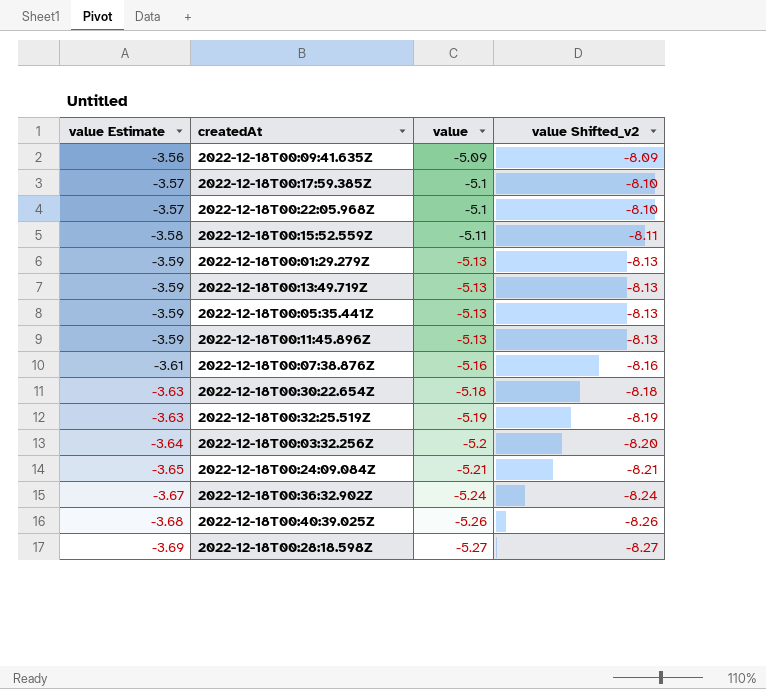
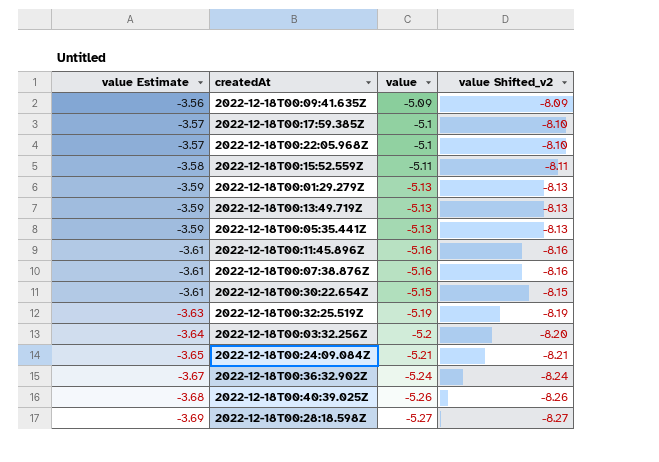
2022-12-18T00:11:45.896Z | value Estimate: -3.59 -> -3.61
2022-12-18T00:11:45.896Z | value: -5.13 -> -5.16
2022-12-18T00:11:45.896Z | value Shifted_v2: -8.13 -> -8.16
2022-12-18T00:30:22.654Z | value Estimate: -3.63 -> -3.61
2022-12-18T00:30:22.654Z | value: -5.18 -> -5.15
2022-12-18T00:30:22.654Z | value Shifted_v2: -8.18 -> -8.15

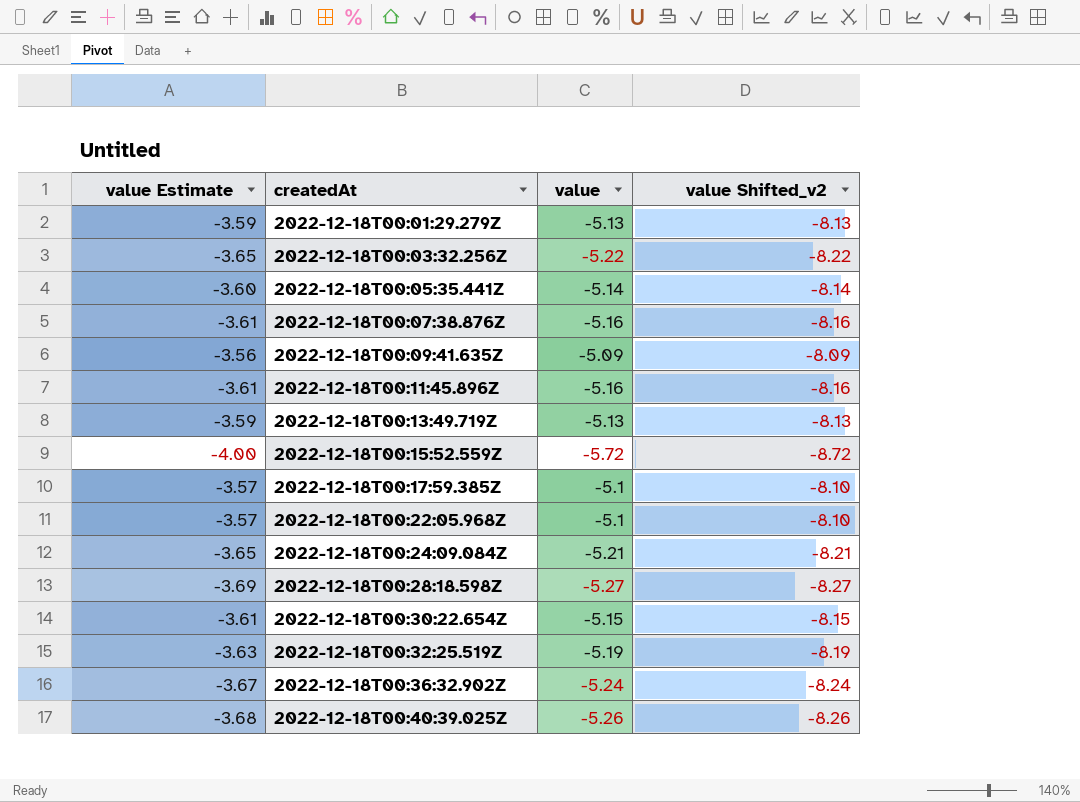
row order: value Estimate descending -> createdAt ascending
2022-12-18T00:03:32.256Z | value Estimate: -3.64 -> -3.65
2022-12-18T00:03:32.256Z | value: -5.2 -> -5.22
2022-12-18T00:03:32.256Z | value Shifted_v2: -8.20 -> -8.22
2022-12-18T00:05:35.441Z | value Estimate: -3.59 -> -3.60
2022-12-18T00:05:35.441Z | value: -5.13 -> -5.14
2022-12-18T00:05:35.441Z | value Shifted_v2: -8.13 -> -8.14
2022-12-18T00:15:52.559Z | value Estimate: -3.58 -> -4.00
2022-12-18T00:15:52.559Z | value: -5.11 -> -5.72
2022-12-18T00:15:52.559Z | value Shifted_v2: -8.11 -> -8.72

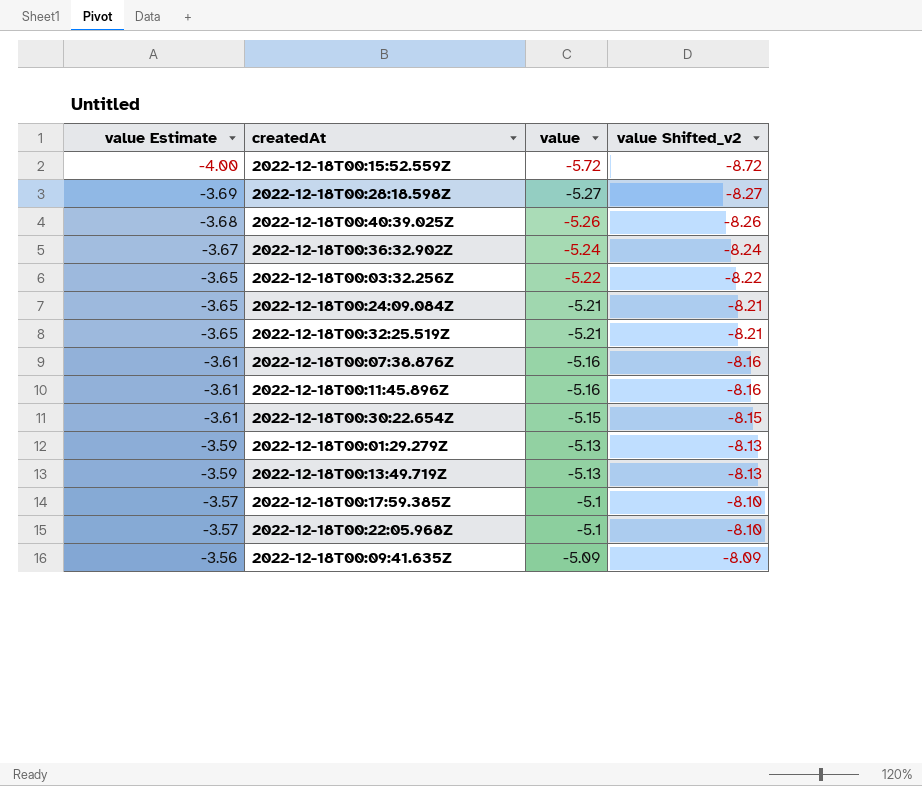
row order: createdAt ascending -> value Estimate ascending
row 2022-12-18T00:05:35.441Z: -3.60 | -5.14 | -8.14 -> none
2022-12-18T00:32:25.519Z | value Estimate: -3.63 -> -3.65
2022-12-18T00:32:25.519Z | value: -5.19 -> -5.21
2022-12-18T00:32:25.519Z | value Shifted_v2: -8.19 -> -8.21

